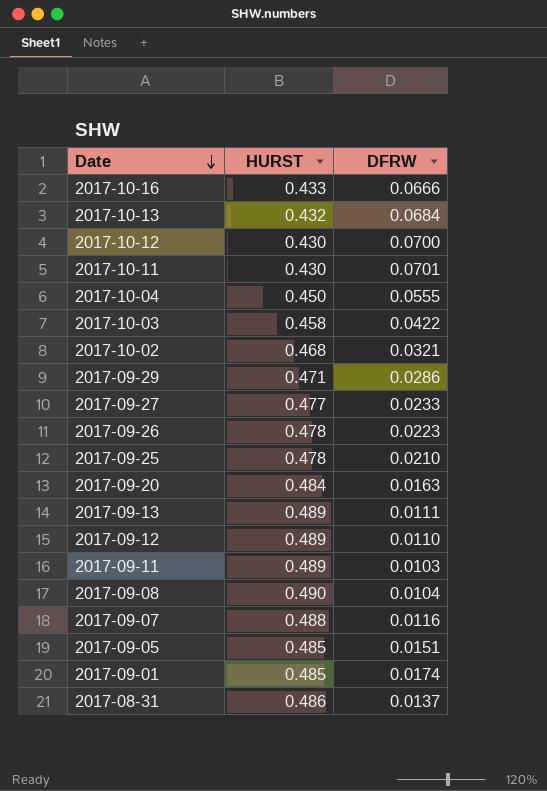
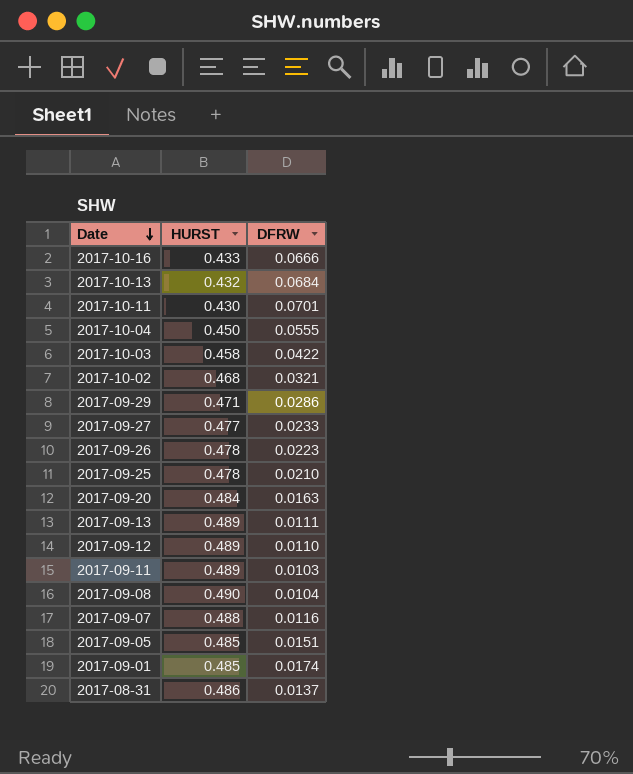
row 2017-10-12: 0.430 | 0.0700 -> none

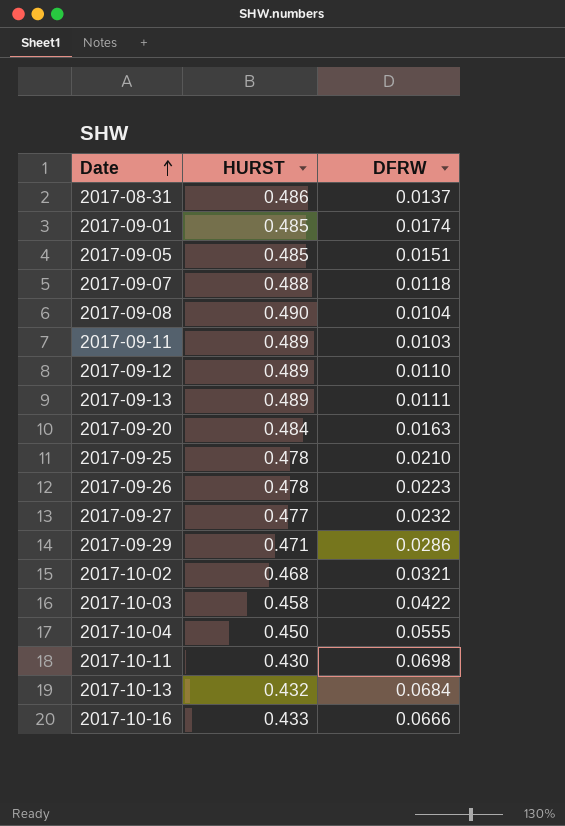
row order: Date descending -> Date ascending
2017-09-07 | DFRW: 0.0116 -> 0.0118
2017-09-27 | DFRW: 0.0233 -> 0.0232
2017-10-11 | DFRW: 0.0701 -> 0.0698

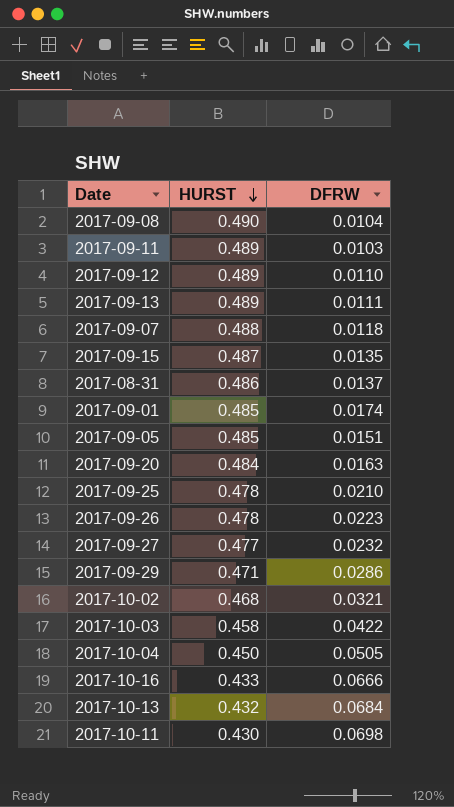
row order: Date ascending -> HURST descending
row 2017-09-15: none -> 0.487 | 0.0135
2017-10-04 | DFRW: 0.0555 -> 0.0505

